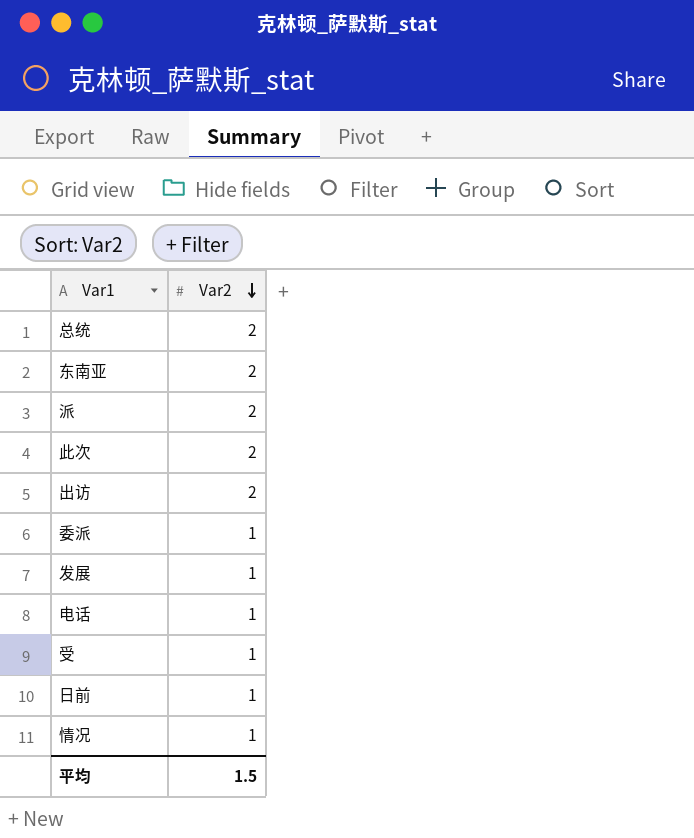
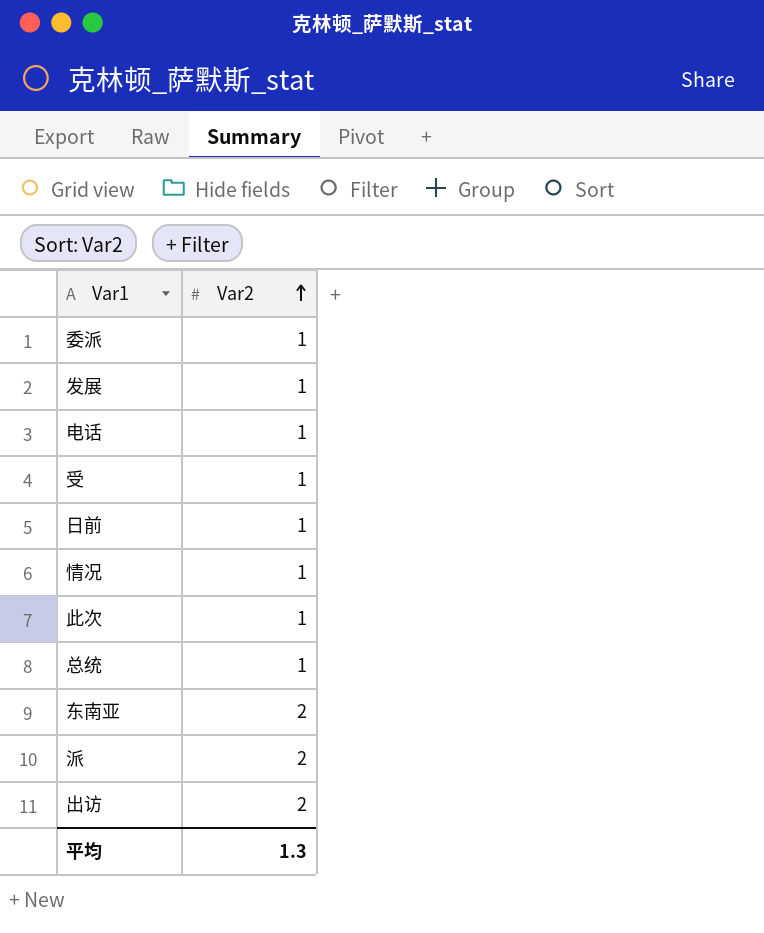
row order: Var2 descending -> Var2 ascending
此次 | Var2: 2 -> 1
总统 | Var2: 2 -> 1
平均 | Var2: 1.5 -> 1.3

